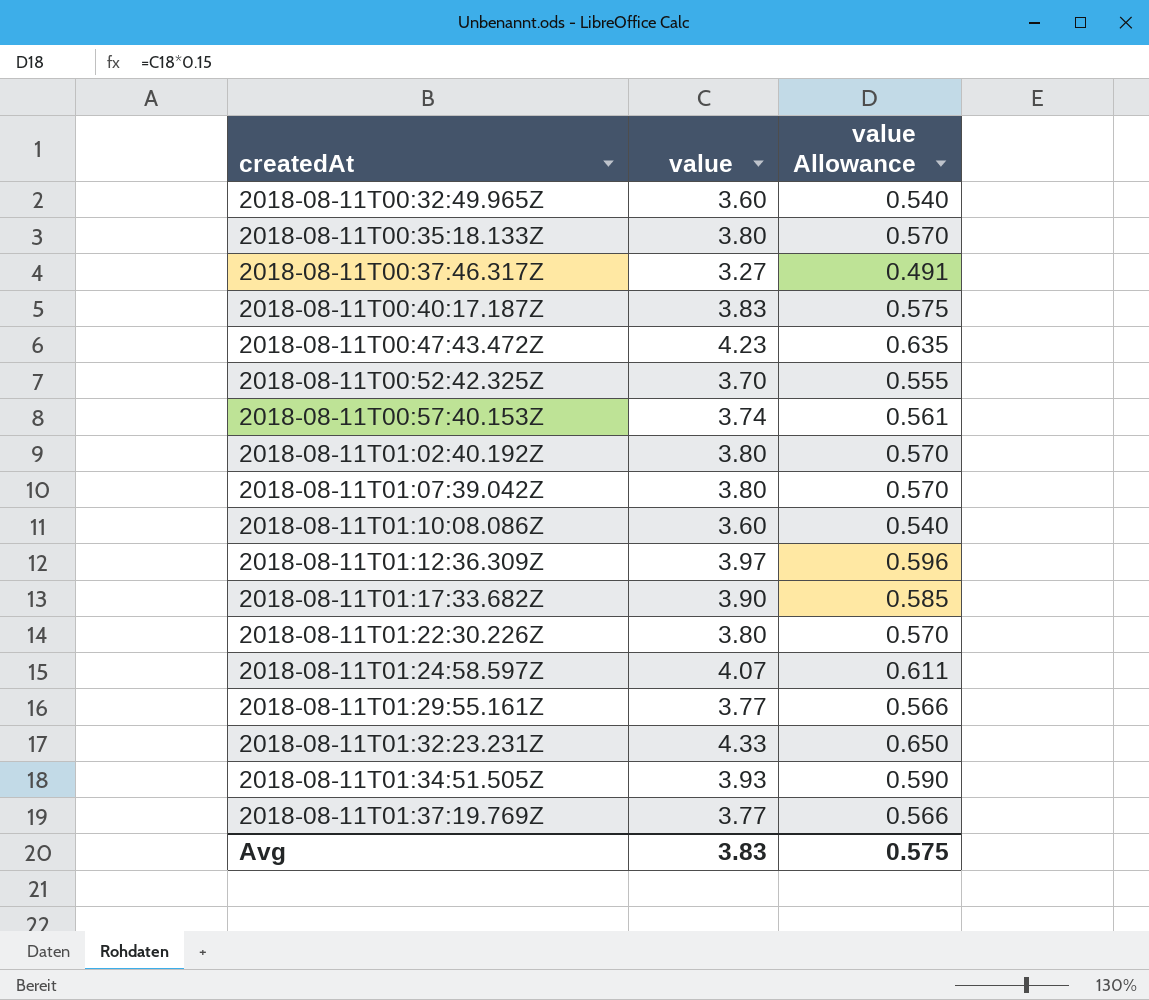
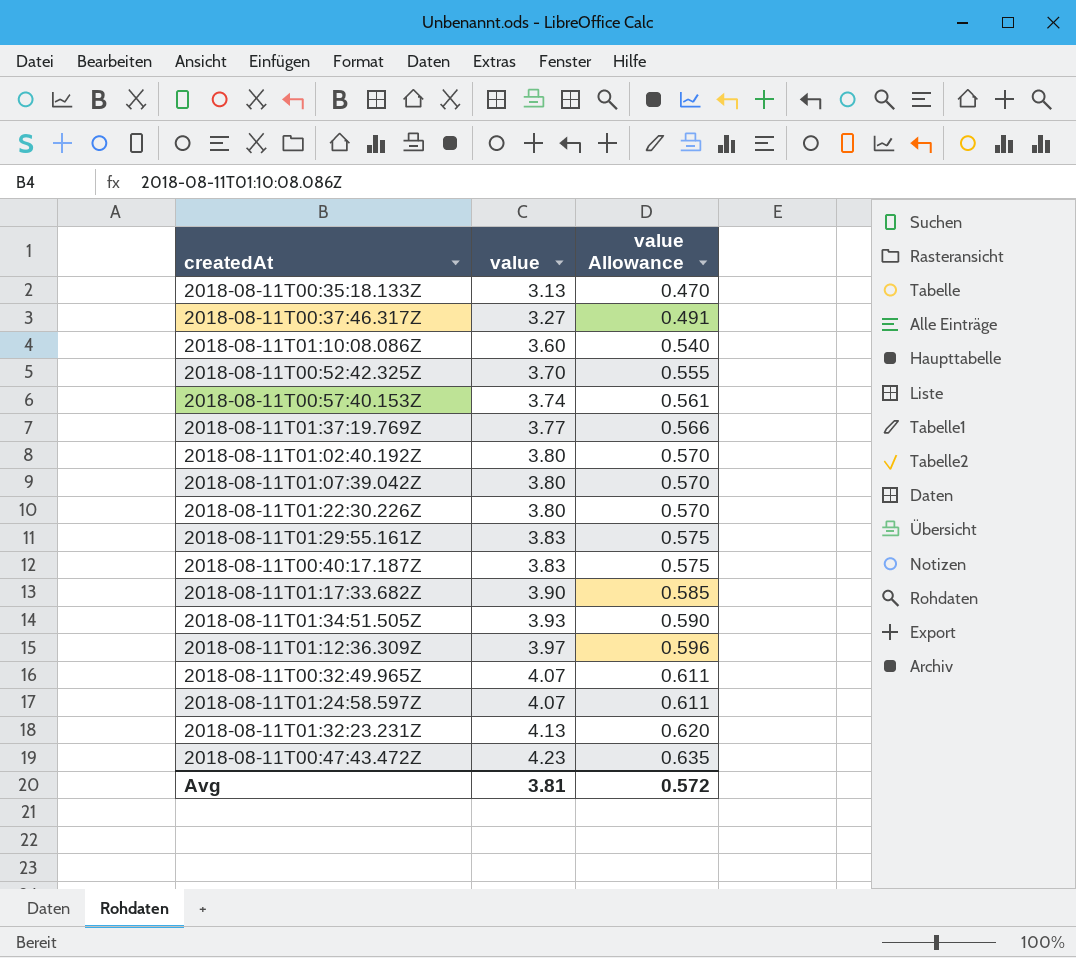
row order: createdAt ascending -> value ascending
2018-08-11T00:35:18.133Z | value: 3.80 -> 3.13
2018-08-11T00:35:18.133Z | value Allowance: 0.570 -> 0.470
2018-08-11T01:29:55.161Z | value: 3.77 -> 3.83
2018-08-11T01:29:55.161Z | value Allowance: 0.566 -> 0.575
2018-08-11T00:32:49.965Z | value: 3.60 -> 4.07
2018-08-11T00:32:49.965Z | value Allowance: 0.540 -> 0.611
2018-08-11T01:32:23.231Z | value: 4.33 -> 4.13
2018-08-11T01:32:23.231Z | value Allowance: 0.650 -> 0.620
Avg | value: 3.83 -> 3.81
Avg | value Allowance: 0.575 -> 0.572

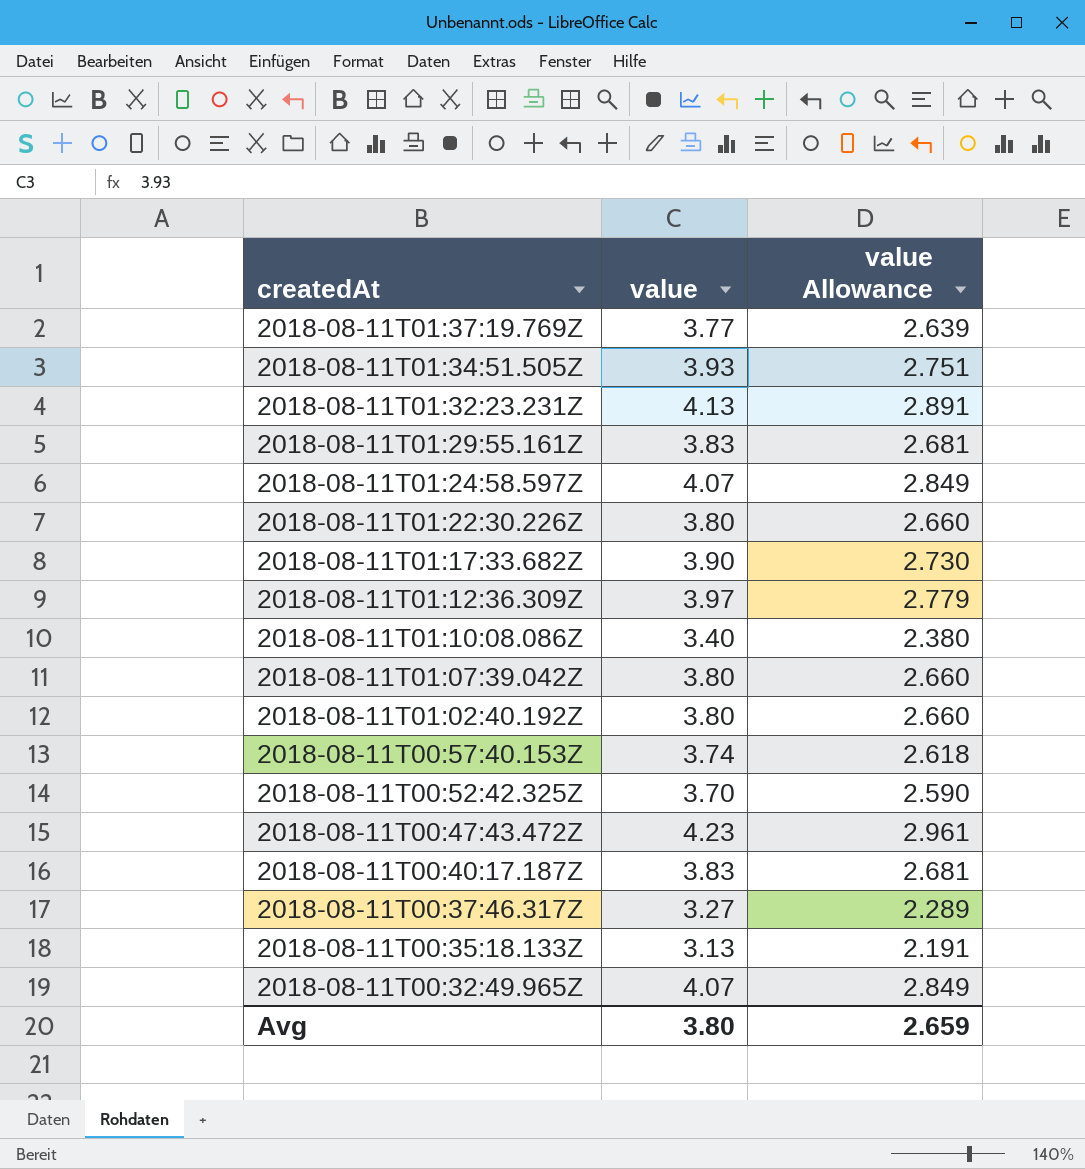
row order: value ascending -> createdAt descending
column value Allowance | formula: [value] * 0.15 -> [value] * 0.7
2018-08-11T01:10:08.086Z | value: 3.60 -> 3.40
Avg | value: 3.81 -> 3.80
Avg | value Allowance: 0.572 -> 2.659

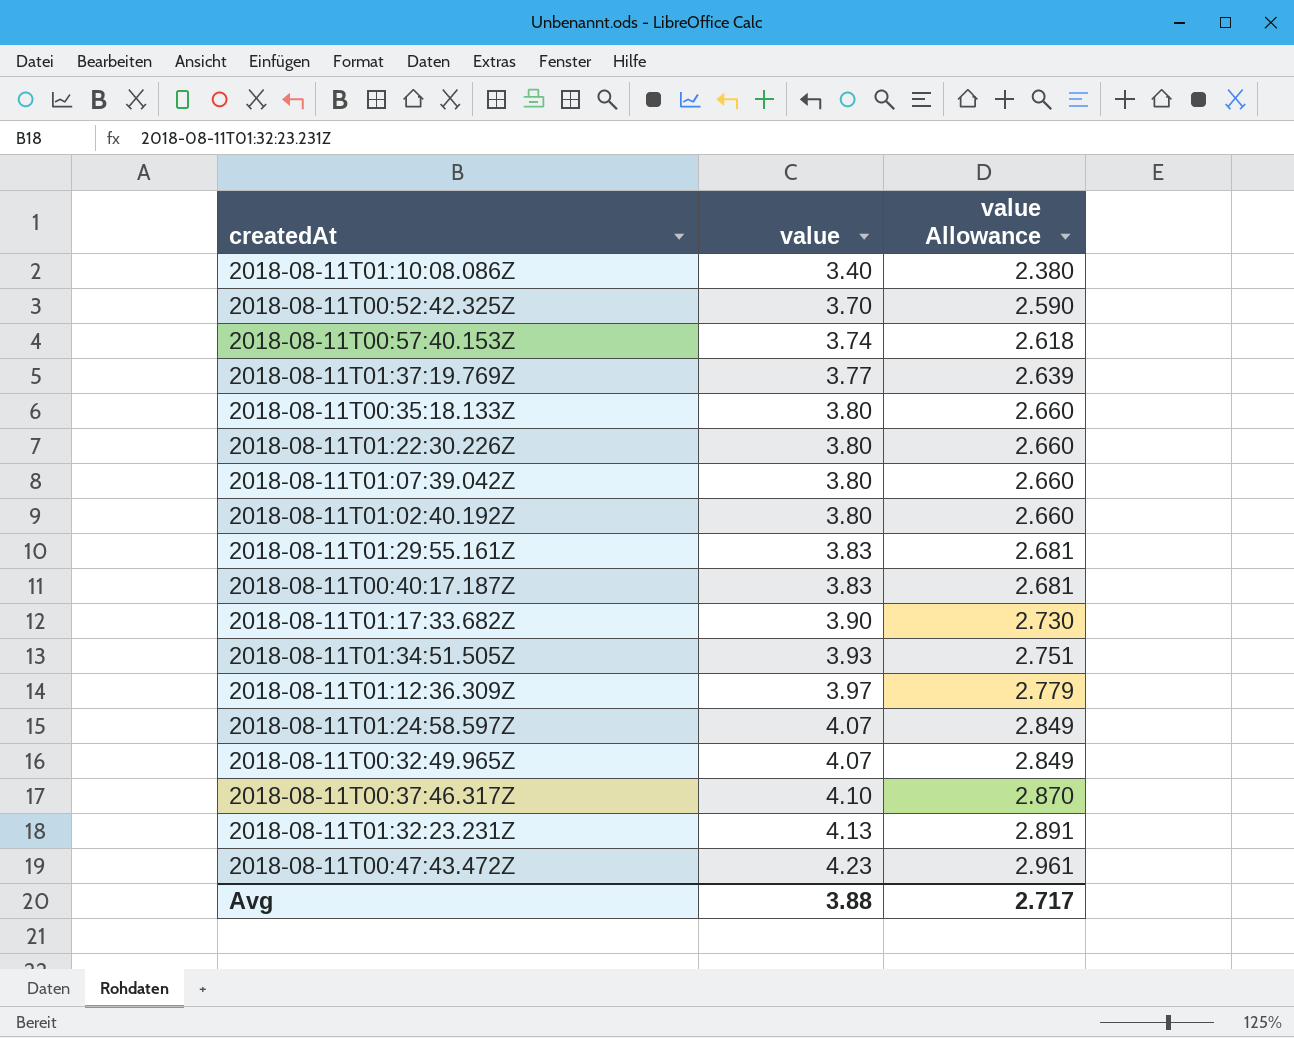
row order: createdAt descending -> value ascending
2018-08-11T00:35:18.133Z | value: 3.13 -> 3.80
2018-08-11T00:35:18.133Z | value Allowance: 2.191 -> 2.660
2018-08-11T00:37:46.317Z | value: 3.27 -> 4.10
2018-08-11T00:37:46.317Z | value Allowance: 2.289 -> 2.870
Avg | value: 3.80 -> 3.88
Avg | value Allowance: 2.659 -> 2.717

